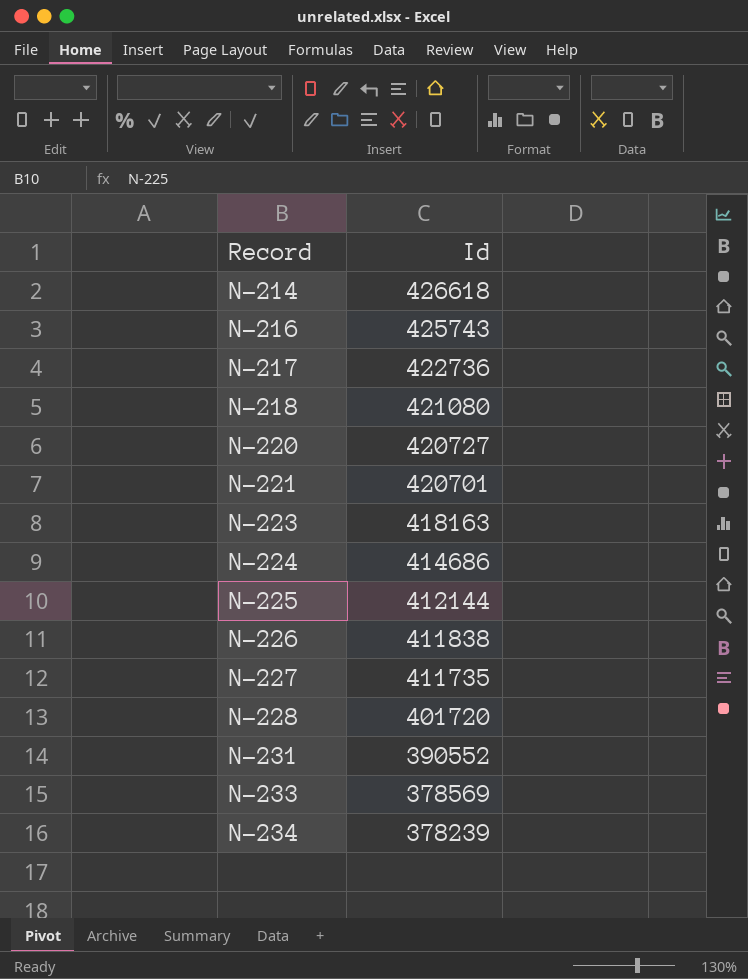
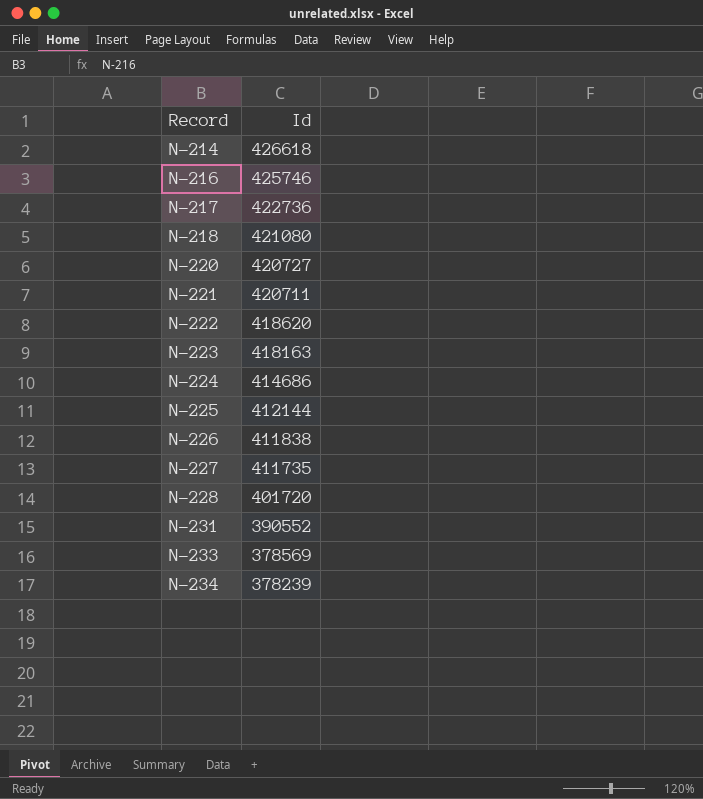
N-216 | Id: 425743 -> 425746
N-221 | Id: 420701 -> 420711
row N-222: none -> 418620

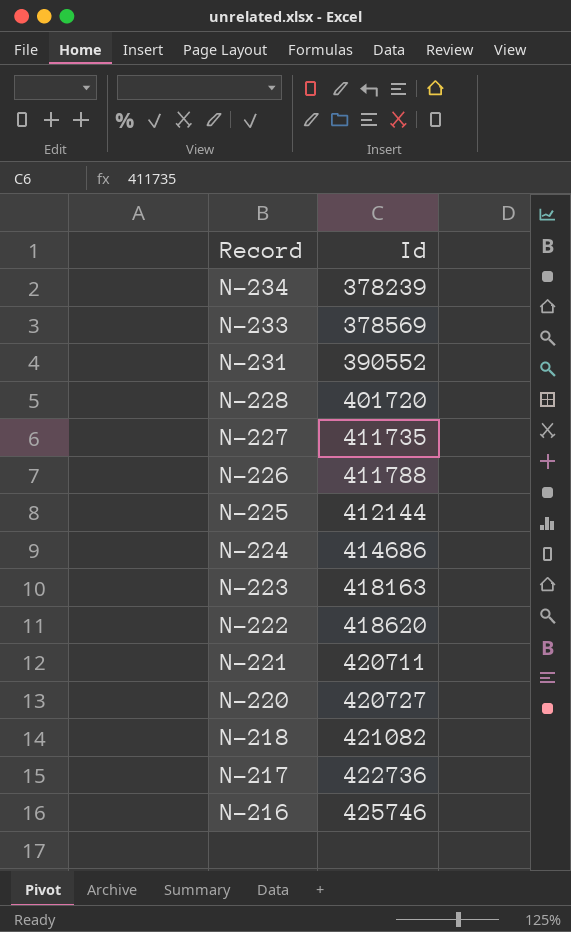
row order: Record ascending -> Record descending
row N-214: 426618 -> none
N-226 | Id: 411838 -> 411788
N-218 | Id: 421080 -> 421082

